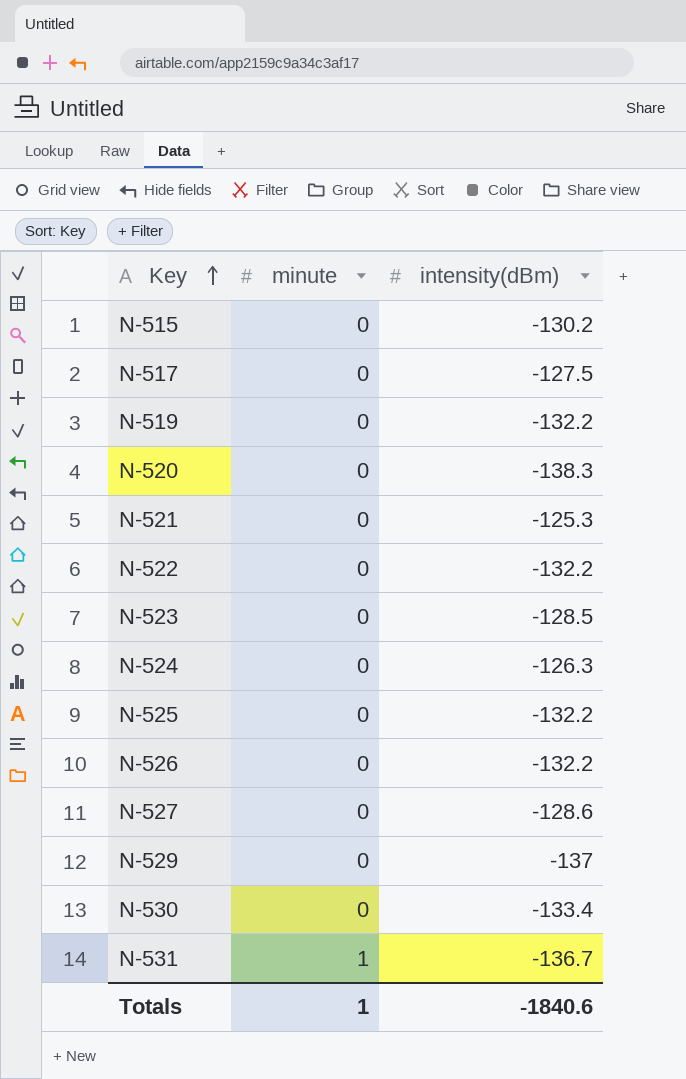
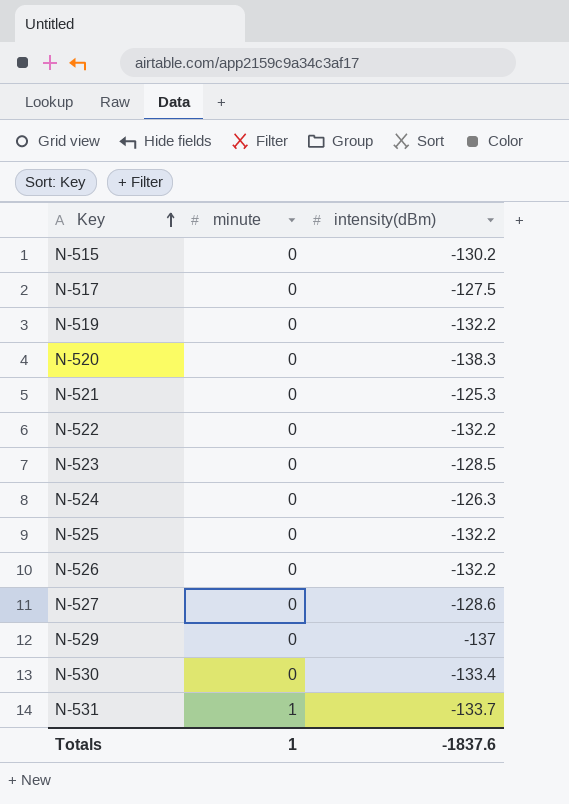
N-531 | intensity(dBm): -136.7 -> -133.7
Totals | intensity(dBm): -1840.6 -> -1837.6

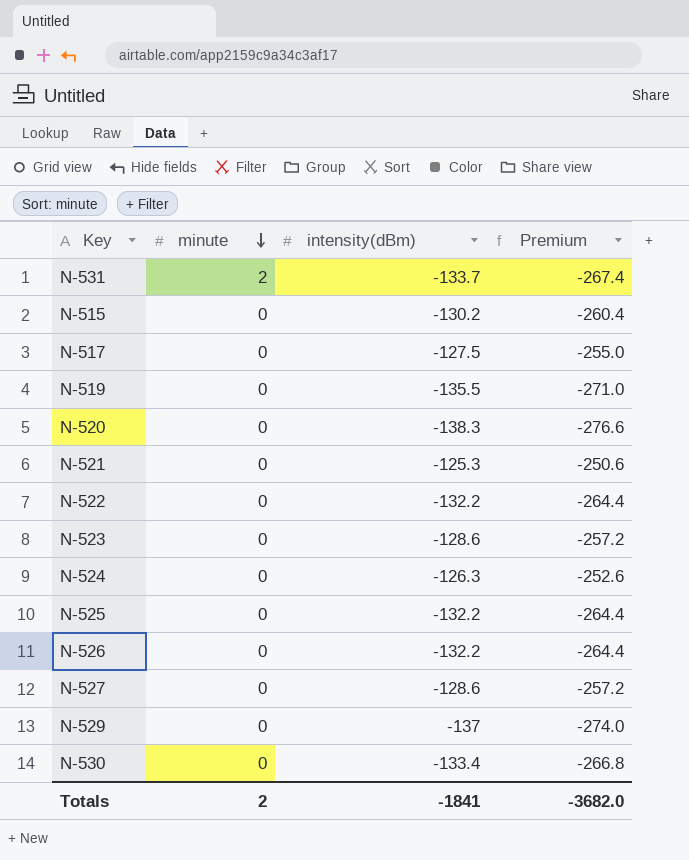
row order: Key ascending -> minute descending
column Premium | formula: none -> [intensity(dBm)] * 2
N-531 | minute: 1 -> 2
N-519 | intensity(dBm): -132.2 -> -135.5
N-523 | intensity(dBm): -128.5 -> -128.6
Totals | minute: 1 -> 2
Totals | intensity(dBm): -1837.6 -> -1841

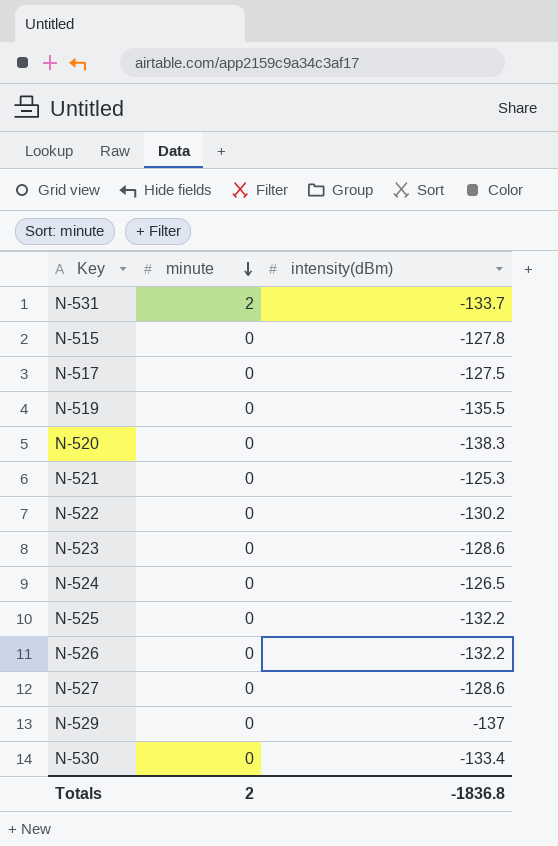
column Premium | formula: [intensity(dBm)] * 2 -> none
N-515 | intensity(dBm): -130.2 -> -127.8
N-522 | intensity(dBm): -132.2 -> -130.2
N-524 | intensity(dBm): -126.3 -> -126.5
Totals | intensity(dBm): -1841 -> -1836.8

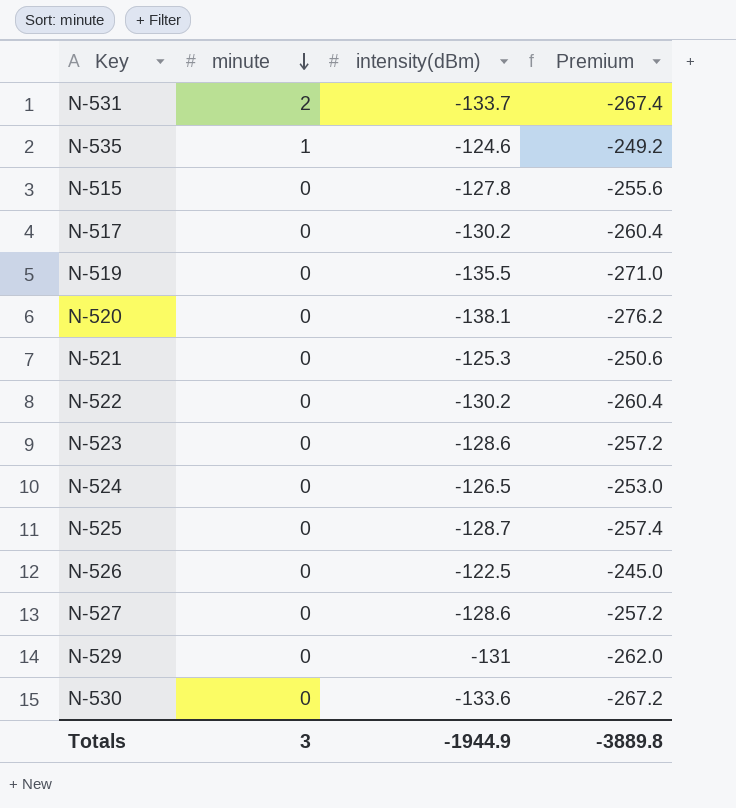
column Premium | formula: none -> [intensity(dBm)] * 2
row N-535: none -> 1 | -124.6 | -249.2
N-517 | intensity(dBm): -127.5 -> -130.2
N-520 | intensity(dBm): -138.3 -> -138.1
N-525 | intensity(dBm): -132.2 -> -128.7
N-526 | intensity(dBm): -132.2 -> -122.5
N-529 | intensity(dBm): -137 -> -131
N-530 | intensity(dBm): -133.4 -> -133.6
Totals | minute: 2 -> 3
Totals | intensity(dBm): -1836.8 -> -1944.9

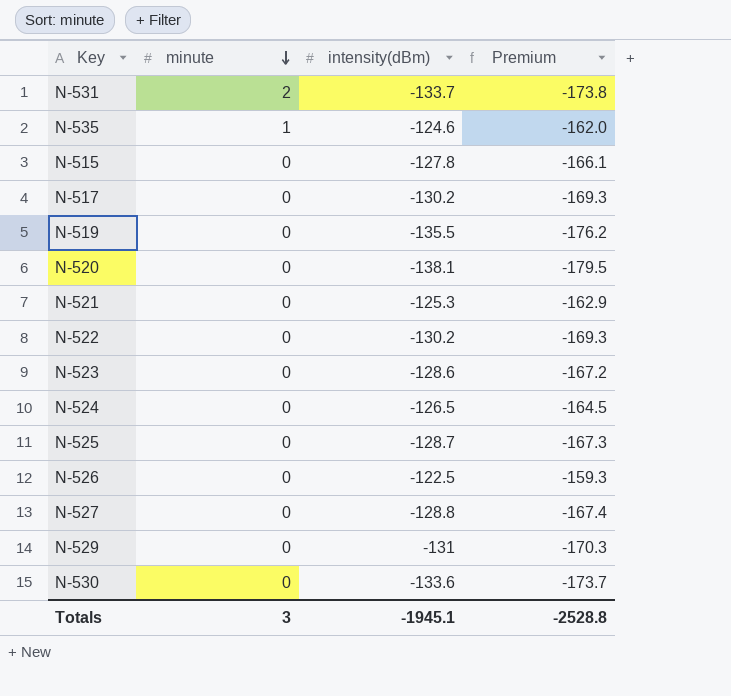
column Premium | formula: [intensity(dBm)] * 2 -> [intensity(dBm)] * 1.3
N-527 | intensity(dBm): -128.6 -> -128.8
Totals | intensity(dBm): -1944.9 -> -1945.1
Totals | Premium: -3889.8 -> -2528.8

